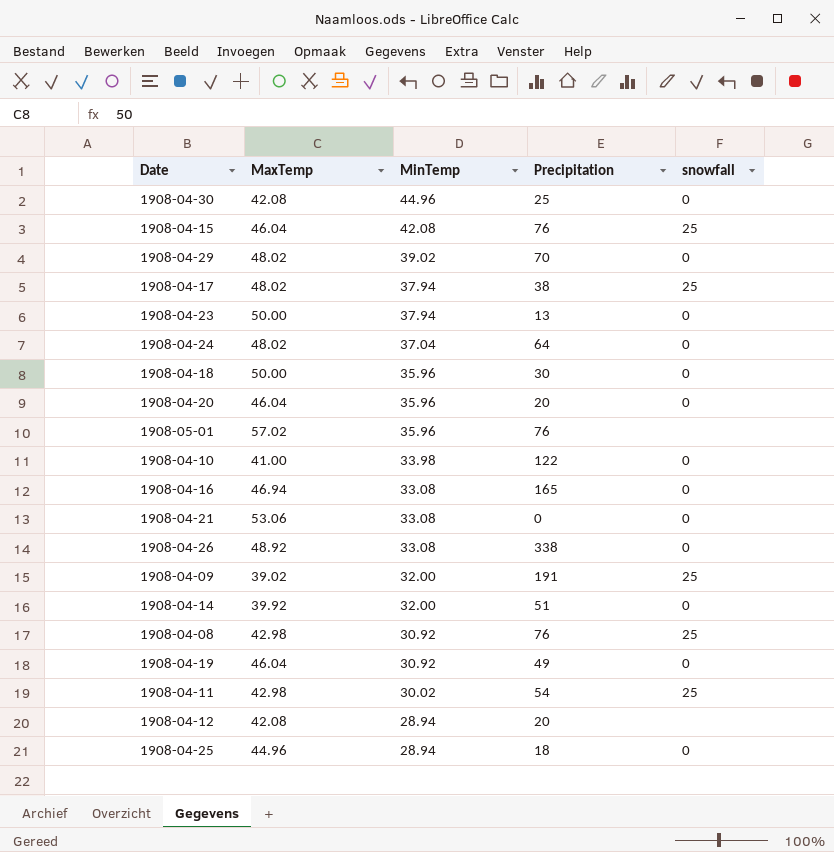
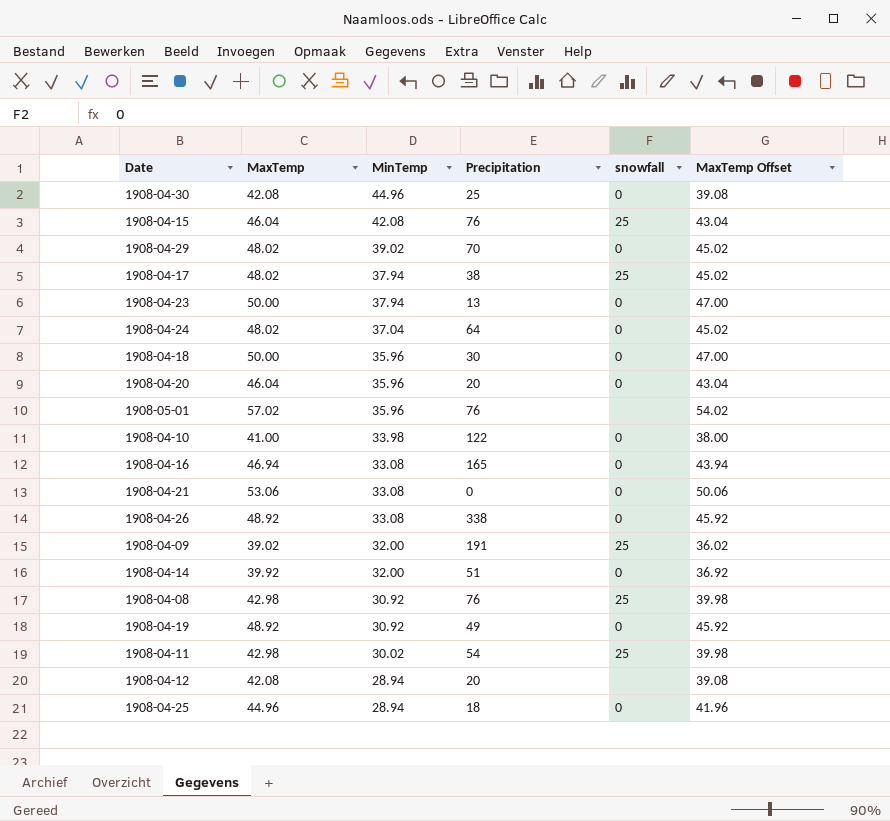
column MaxTemp Offset | formula: none -> [MaxTemp] - 3
1908-04-19 | MaxTemp: 46.04 -> 48.92

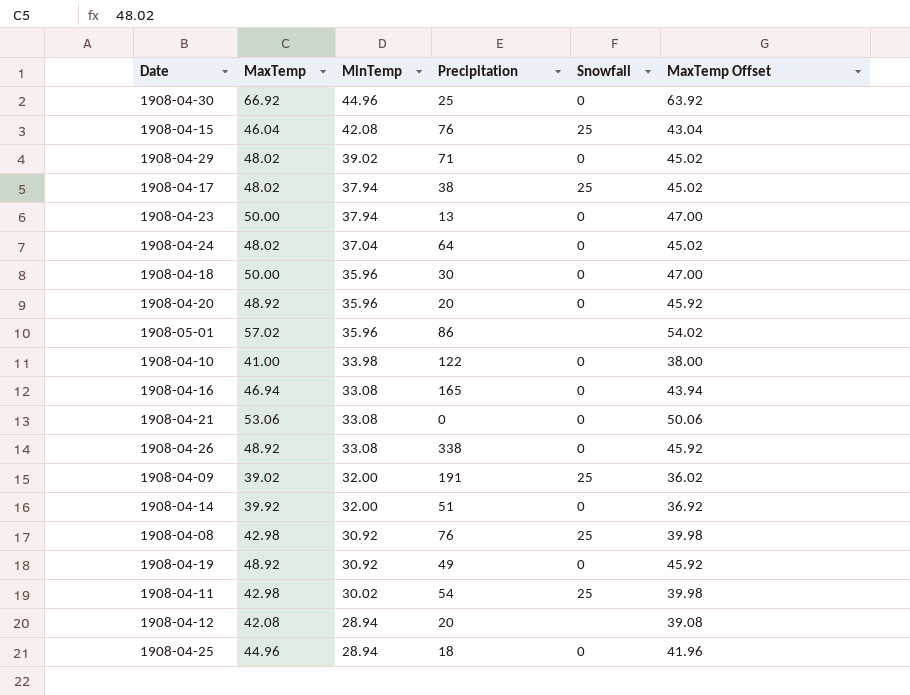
column name: snowfall -> Snowfall
1908-04-30 | MaxTemp: 42.08 -> 66.92
1908-04-30 | MaxTemp Offset: 39.08 -> 63.92
1908-04-29 | Precipitation: 70 -> 71
1908-04-20 | MaxTemp: 46.04 -> 48.92
1908-04-20 | MaxTemp Offset: 43.04 -> 45.92
1908-05-01 | Precipitation: 76 -> 86

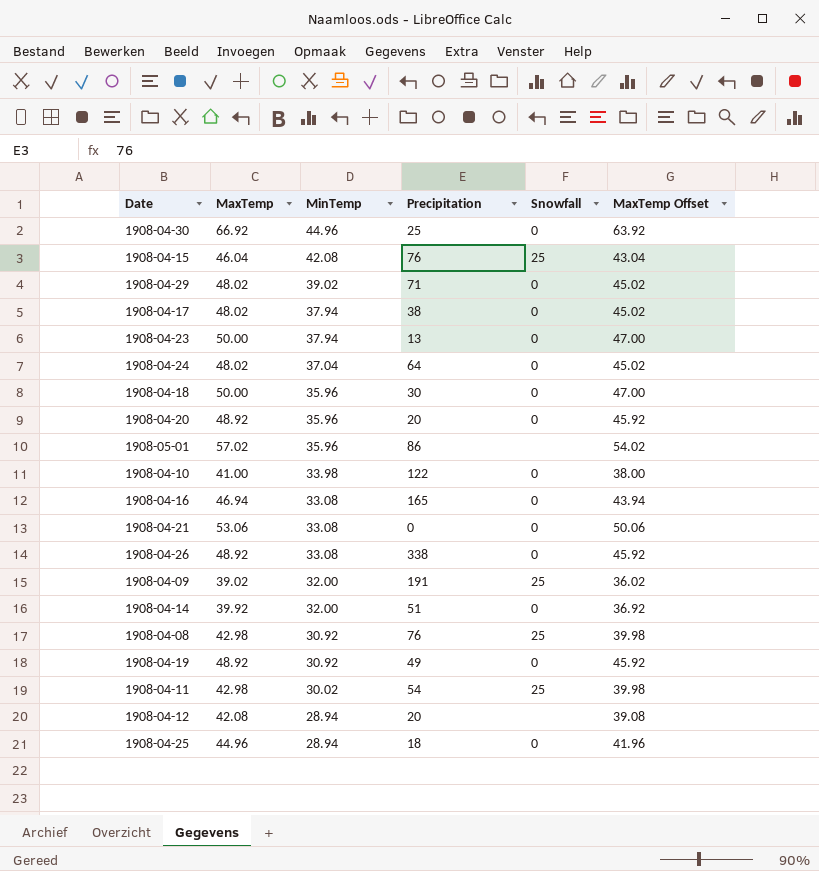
1908-04-17 | Snowfall: 25 -> 0

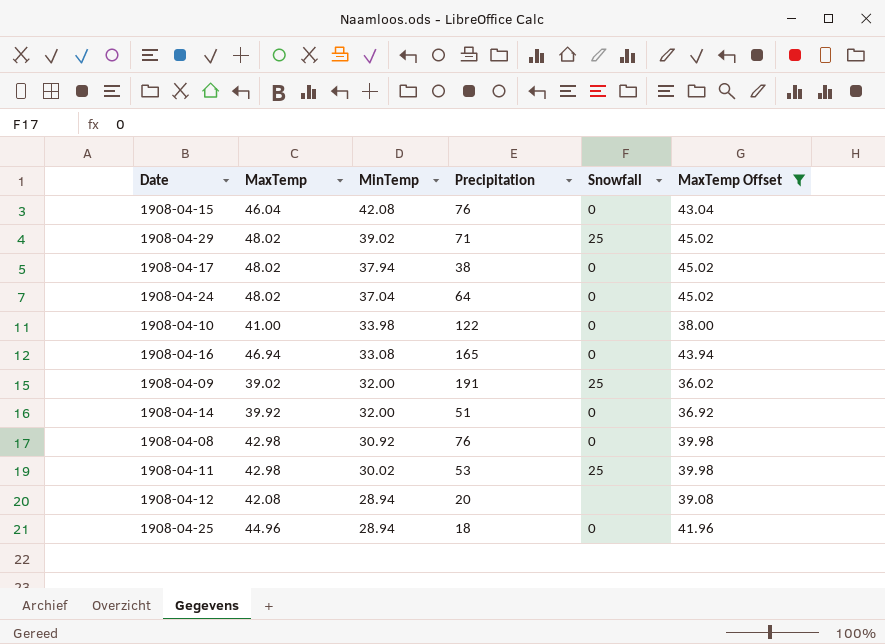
filter: none -> MaxTemp Offset <= 45.02
1908-04-15 | Snowfall: 25 -> 0
1908-04-29 | Snowfall: 0 -> 25
1908-04-08 | Snowfall: 25 -> 0
1908-04-11 | Precipitation: 54 -> 53

